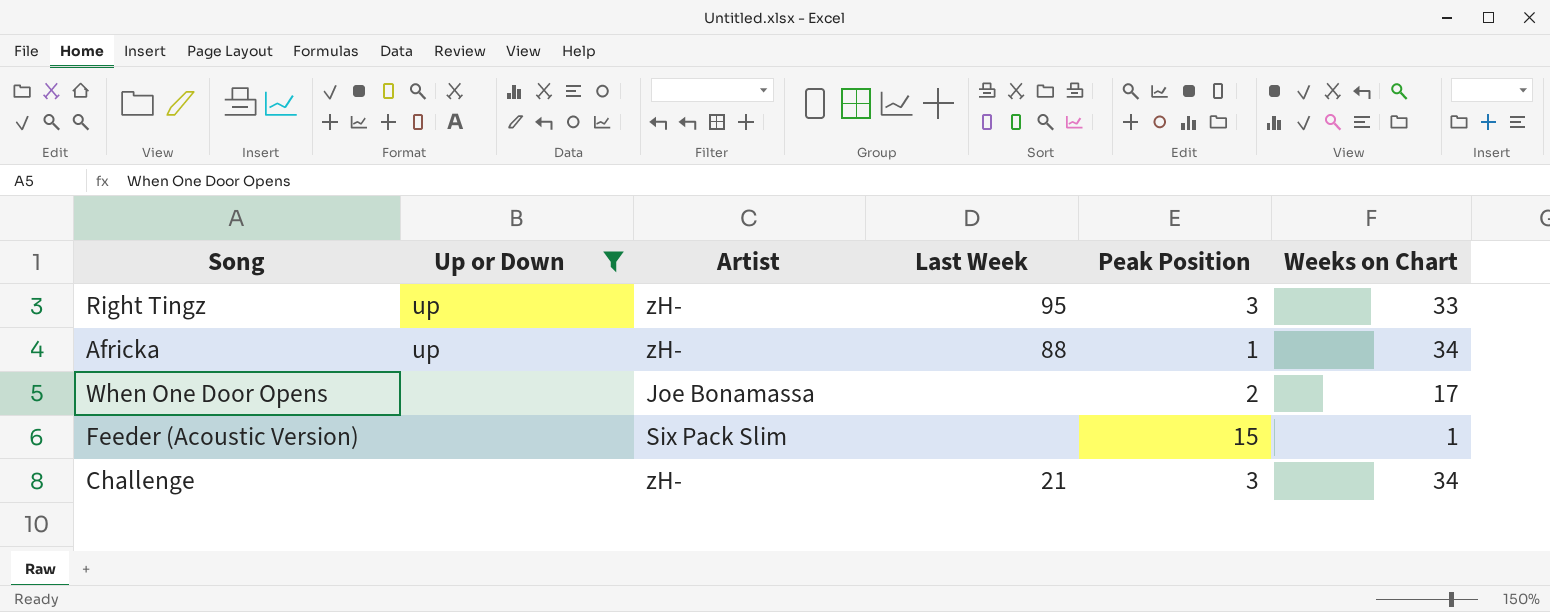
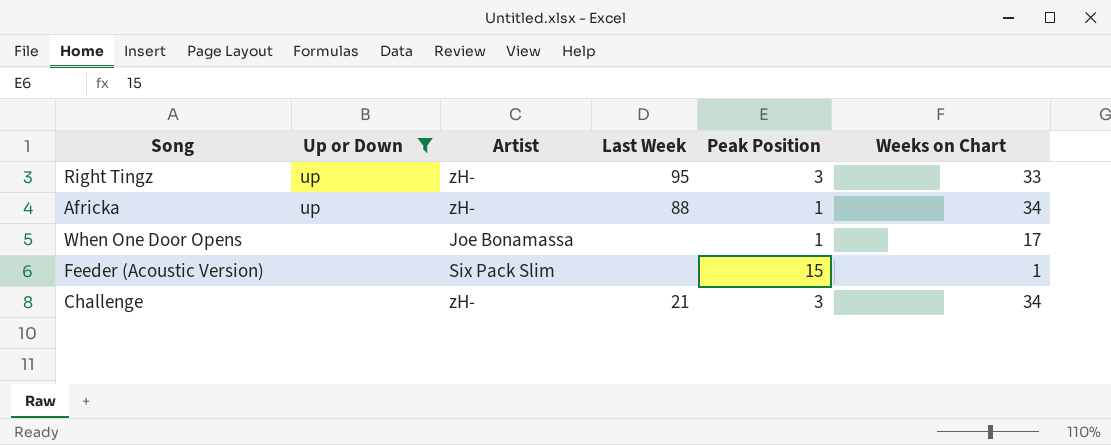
When One Door Opens | Peak Position: 2 -> 1

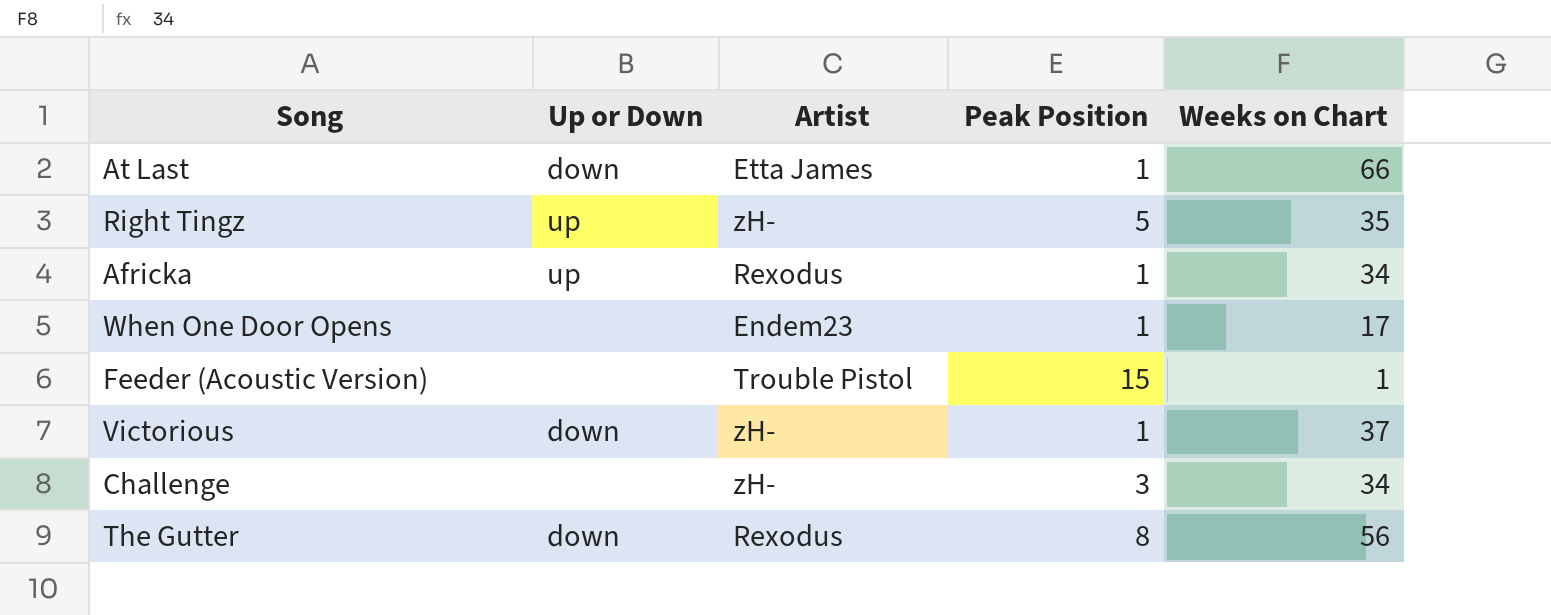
filter: Up or Down != down -> none
column Last Week | position: 4 -> none
Right Tingz | Peak Position: 3 -> 5
Right Tingz | Weeks on Chart: 33 -> 35
Africka | Artist: zH- -> Rexodus
When One Door Opens | Artist: Joe Bonamassa -> Endem23
Feeder (Acoustic Version) | Artist: Six Pack Slim -> Trouble Pistol

